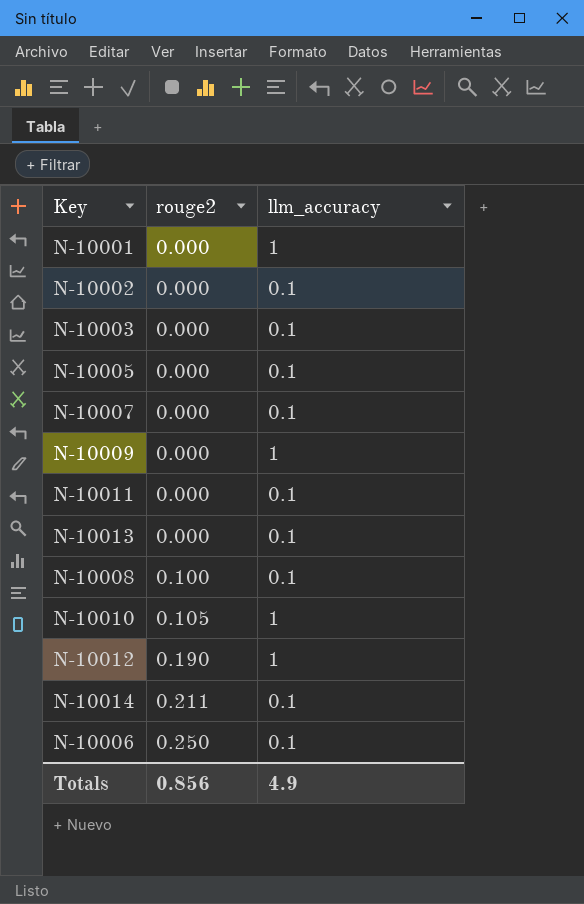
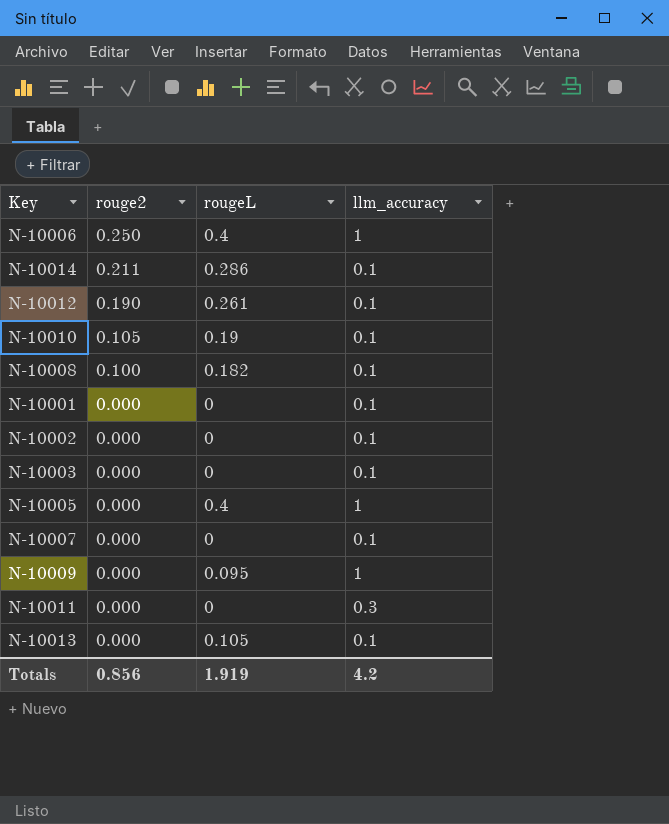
row order: rouge2 ascending -> rouge2 descending
column rougeL | position: none -> 3
N-10006 | llm_accuracy: 0.1 -> 1
N-10012 | llm_accuracy: 1 -> 0.1
N-10010 | llm_accuracy: 1 -> 0.1
N-10001 | llm_accuracy: 1 -> 0.1
N-10005 | llm_accuracy: 0.1 -> 1
N-10011 | llm_accuracy: 0.1 -> 0.3
Totals | llm_accuracy: 4.9 -> 4.2

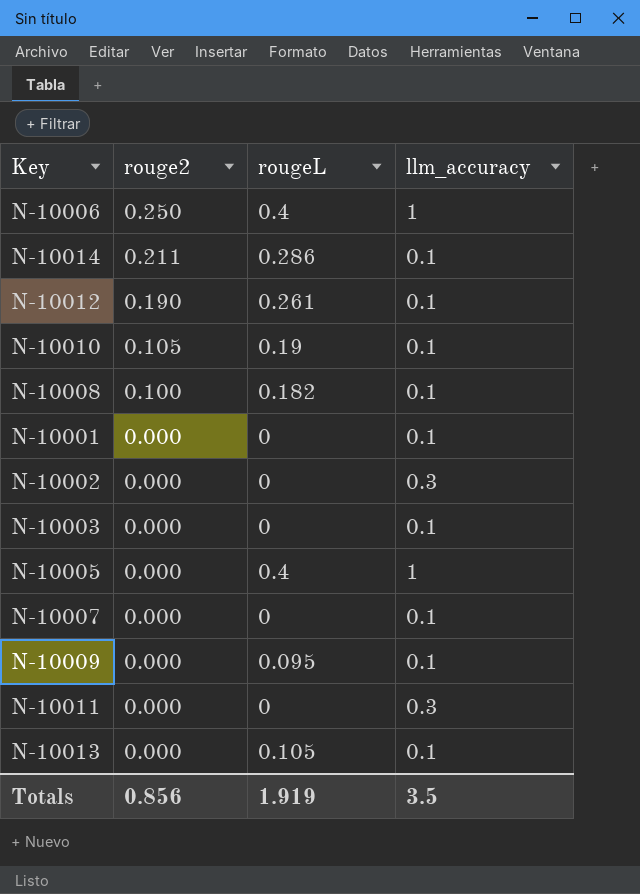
N-10002 | llm_accuracy: 0.1 -> 0.3
N-10009 | llm_accuracy: 1 -> 0.1
Totals | llm_accuracy: 4.2 -> 3.5

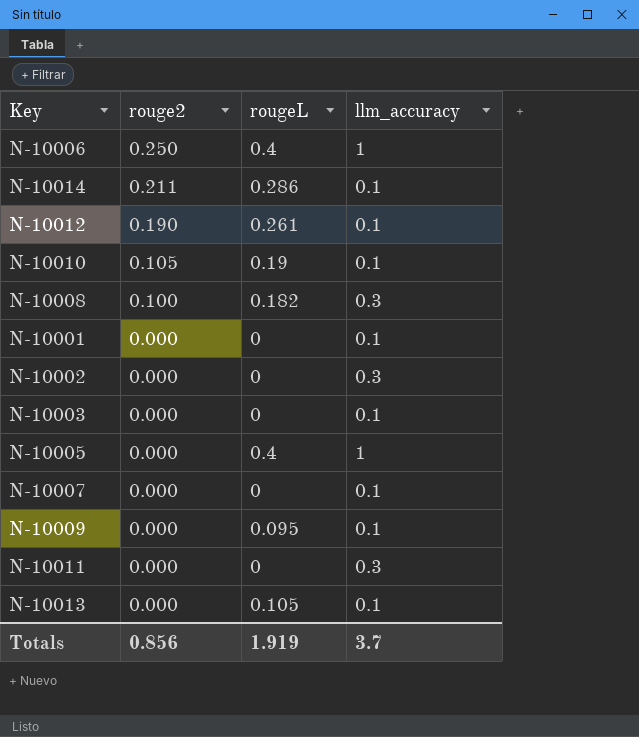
N-10008 | llm_accuracy: 0.1 -> 0.3
Totals | llm_accuracy: 3.5 -> 3.7

